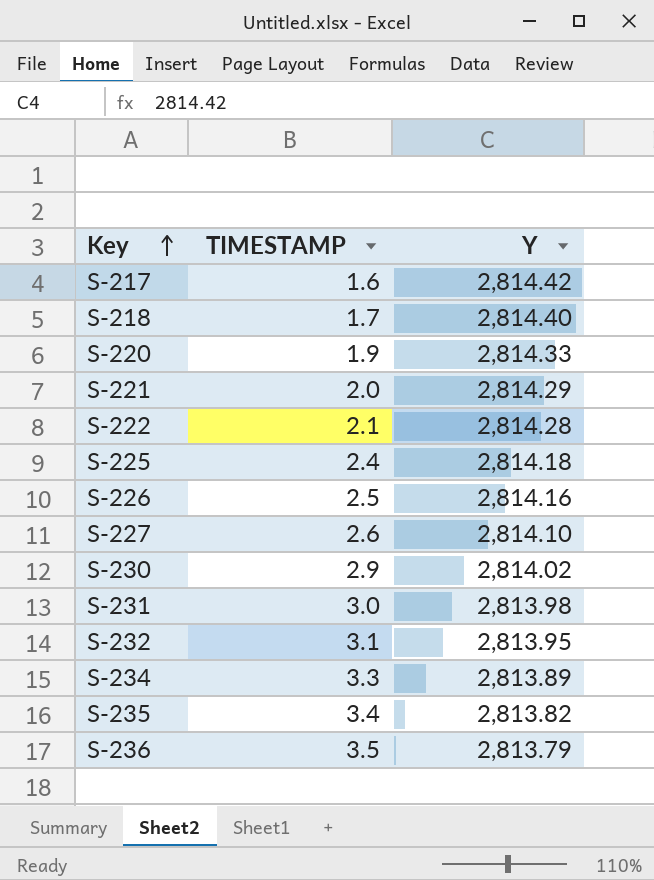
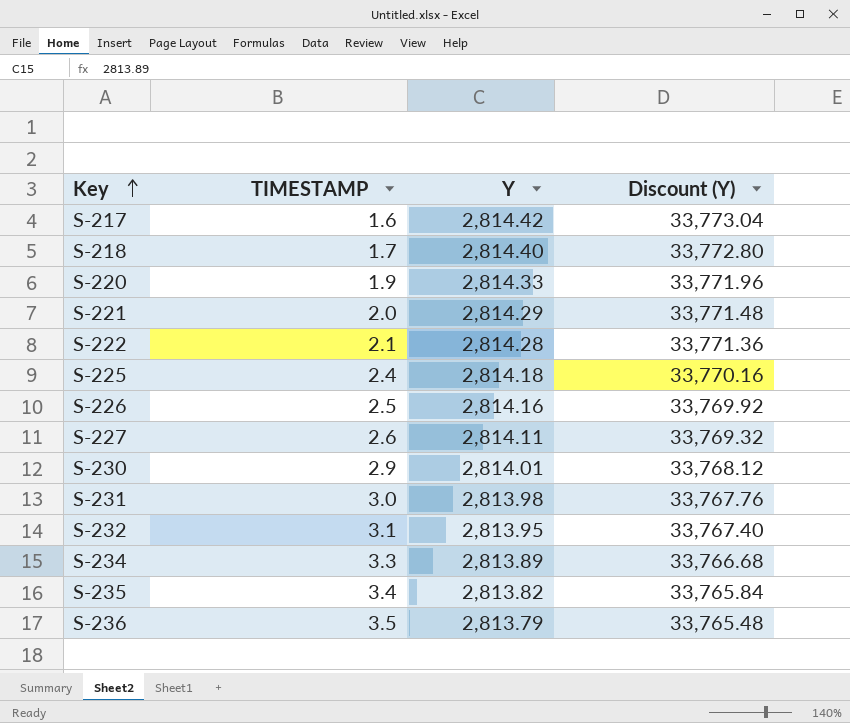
column Discount (Y) | formula: none -> [Y] * 12
S-227 | Y: 2,814.10 -> 2,814.11
S-230 | Y: 2,814.02 -> 2,814.01

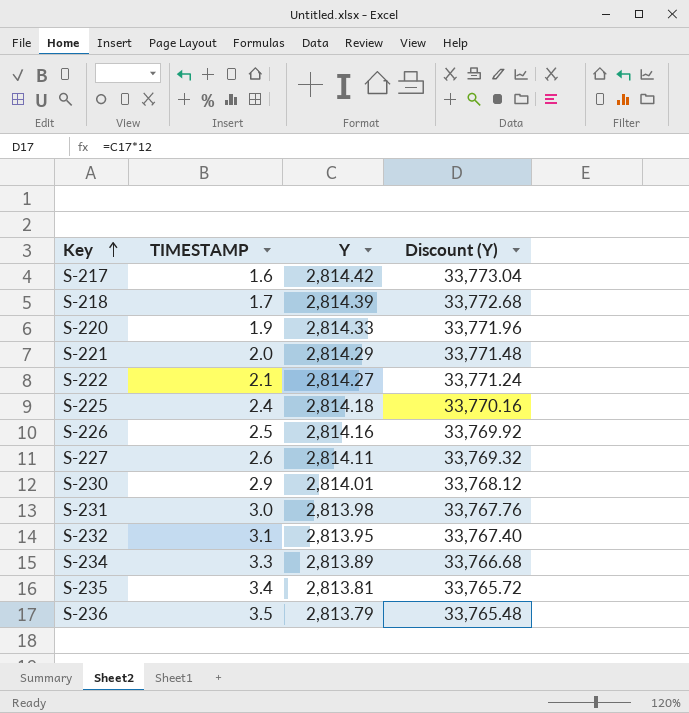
S-218 | Y: 2,814.40 -> 2,814.39
S-218 | Discount (Y): 33,772.80 -> 33,772.68
S-222 | Y: 2,814.28 -> 2,814.27
S-222 | Discount (Y): 33,771.36 -> 33,771.24
S-235 | Y: 2,813.82 -> 2,813.81
S-235 | Discount (Y): 33,765.84 -> 33,765.72

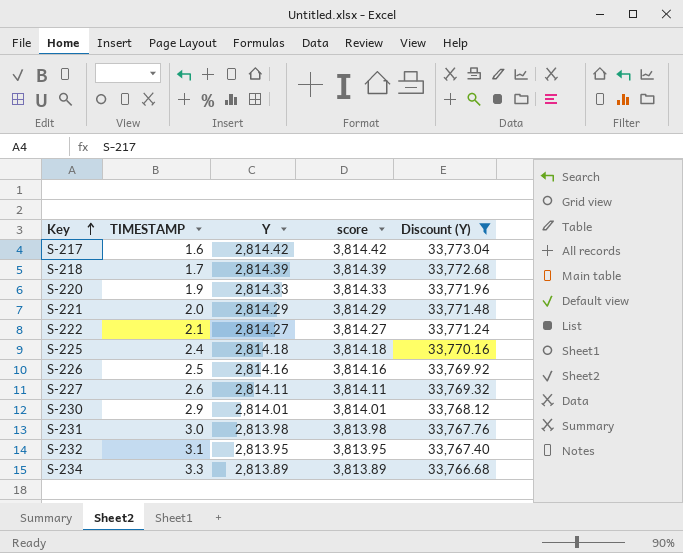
filter: none -> Discount (Y) >= 33,766.68
column score | formula: none -> [Y] + 1000

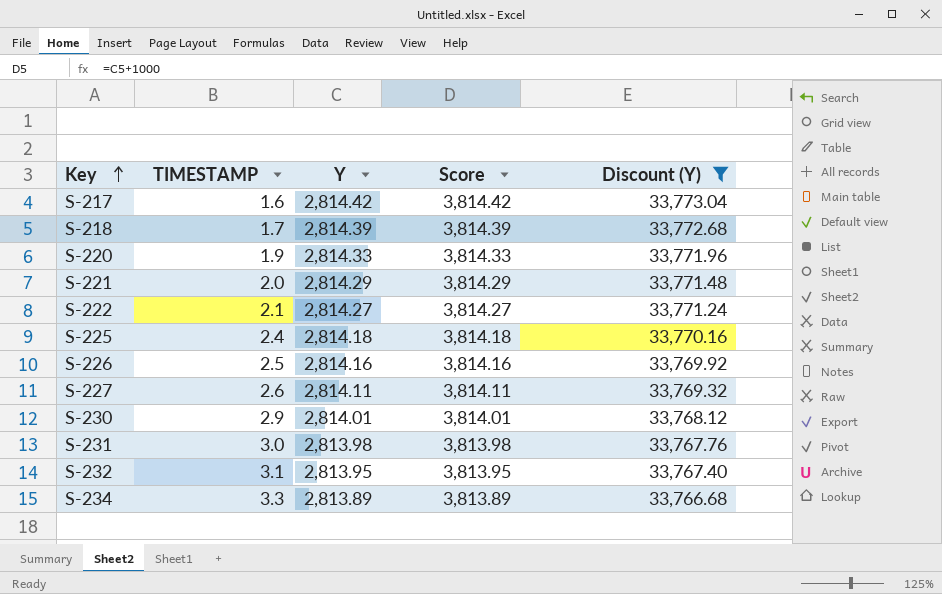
column name: score -> Score

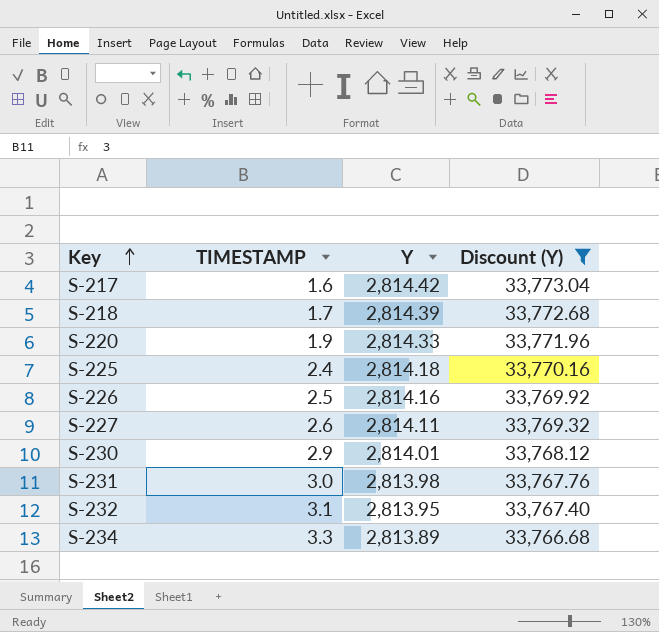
column Score | formula: [Y] + 1000 -> none
row S-221: 2.0 | 2,814.29 | 3,814.29 | 33,771.48 -> none
row S-222: 2.1 | 2,814.27 | 3,814.27 | 33,771.24 -> none

